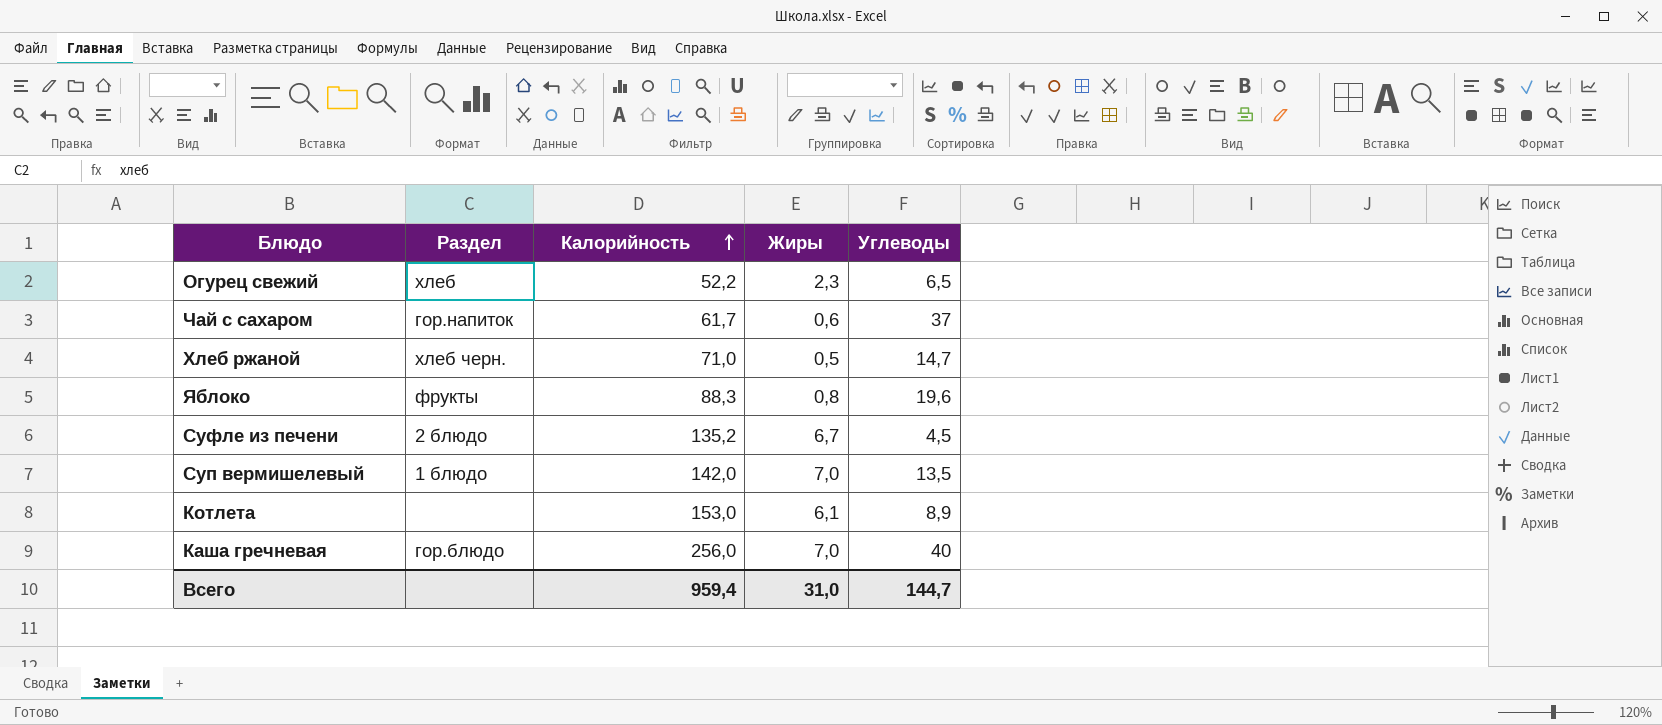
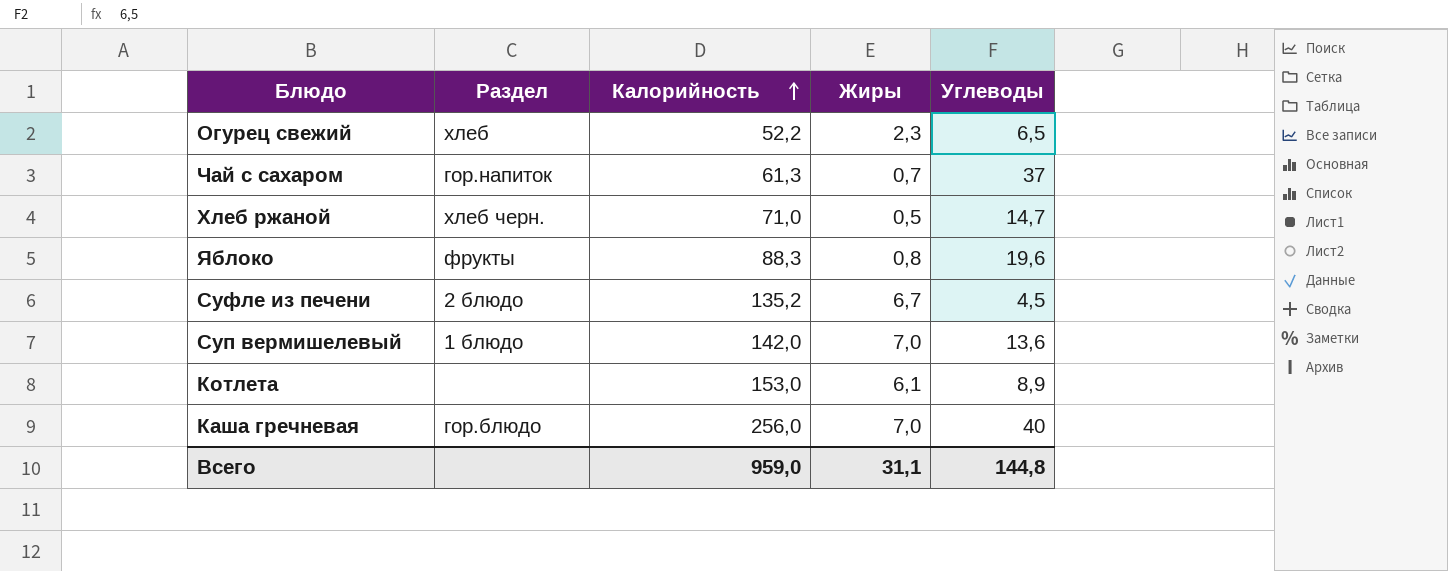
Чай с сахаром | Калорийность: 61,7 -> 61,3
Чай с сахаром | Жиры: 0,6 -> 0,7
Суп вермишелевый | Углеводы: 13,5 -> 13,6
Всего | Калорийность: 959,4 -> 959,0
Всего | Жиры: 31,0 -> 31,1
Всего | Углеводы: 144,7 -> 144,8

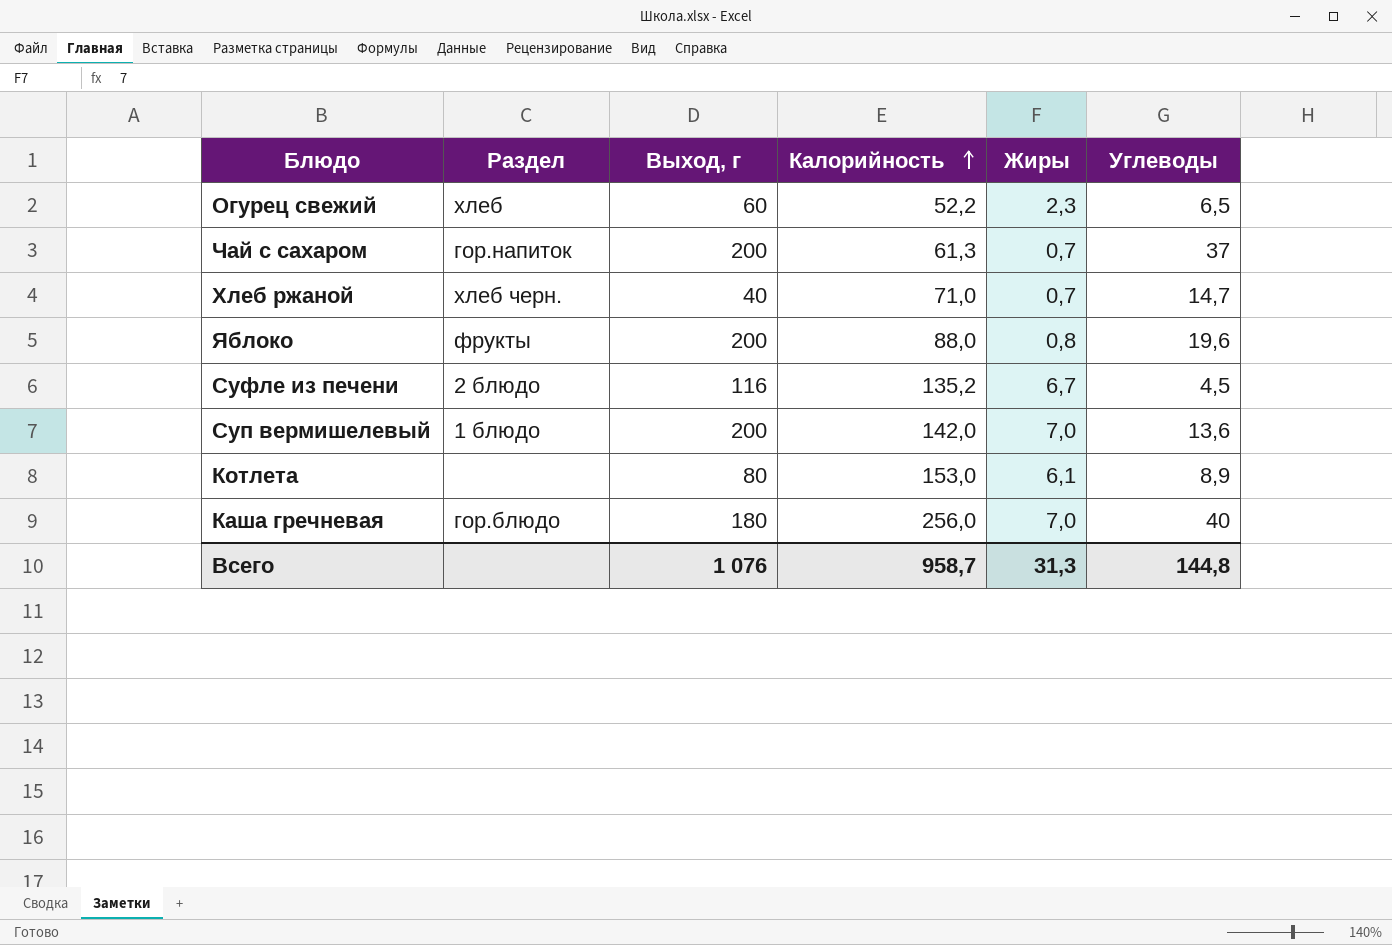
column Выход, г | position: none -> 3
Хлеб ржаной | Жиры: 0,5 -> 0,7
Яблоко | Калорийность: 88,3 -> 88,0
Всего | Калорийность: 959,0 -> 958,7
Всего | Жиры: 31,1 -> 31,3

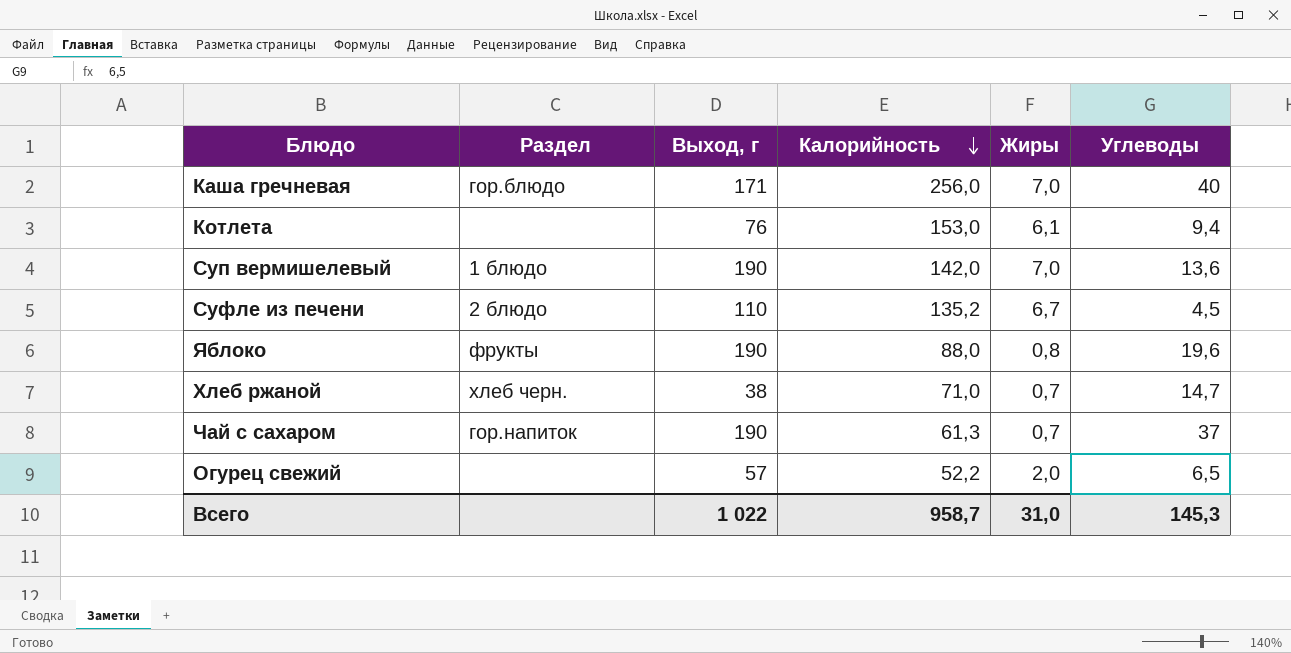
row order: Калорийность ascending -> Калорийность descending
Каша гречневая | Выход, г: 180 -> 171
Котлета | Выход, г: 80 -> 76
Котлета | Углеводы: 8,9 -> 9,4
Суп вермишелевый | Выход, г: 200 -> 190
Суфле из печени | Выход, г: 116 -> 110
Яблоко | Выход, г: 200 -> 190
Хлеб ржаной | Выход, г: 40 -> 38
Чай с сахаром | Выход, г: 200 -> 190
Огурец свежий | Раздел: хлеб -> none
Огурец свежий | Выход, г: 60 -> 57
Огурец свежий | Жиры: 2,3 -> 2,0
Всего | Выход, г: 1 076 -> 1 022
Всего | Жиры: 31,3 -> 31,0
Всего | Углеводы: 144,8 -> 145,3

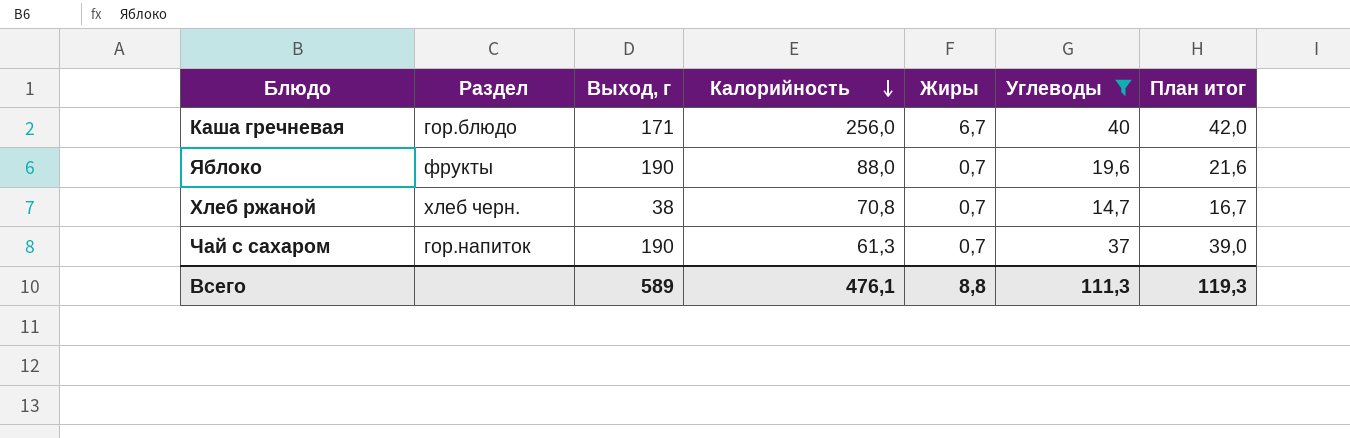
filter: none -> Углеводы >= 14,7
column План итог | formula: none -> [Углеводы] + 2
Каша гречневая | Жиры: 7,0 -> 6,7
Яблоко | Жиры: 0,8 -> 0,7
Хлеб ржаной | Калорийность: 71,0 -> 70,8
Всего | Выход, г: 1 022 -> 589
Всего | Калорийность: 958,7 -> 476,1
Всего | Жиры: 31,0 -> 8,8
Всего | Углеводы: 145,3 -> 111,3

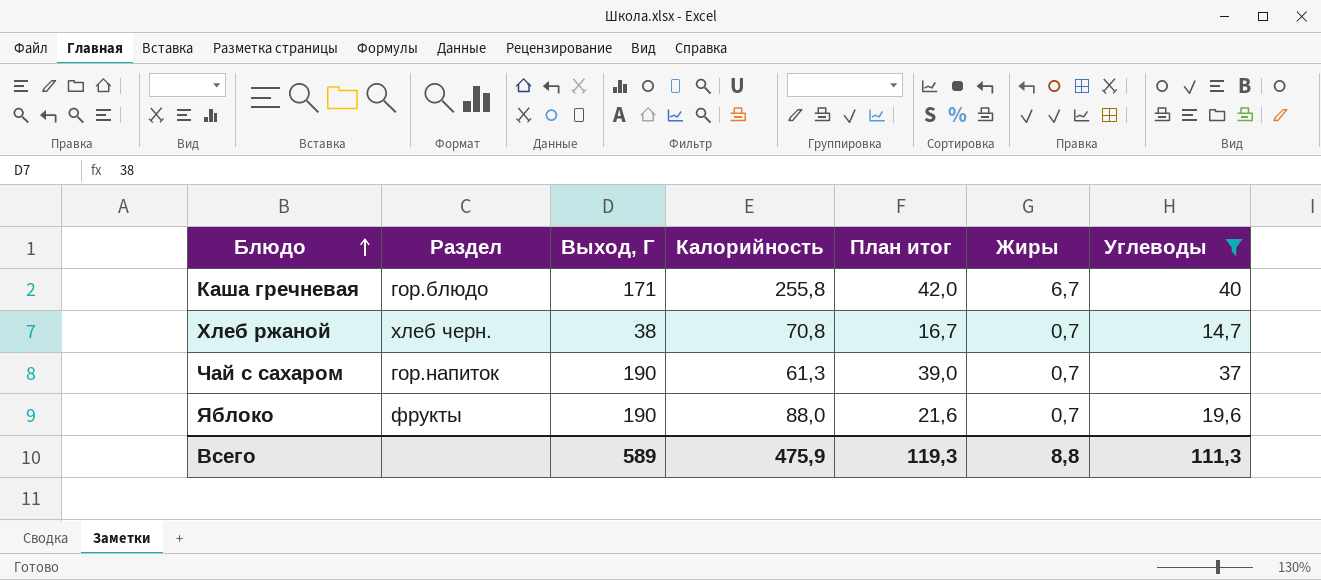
row order: Калорийность descending -> Блюдо ascending
column name: Выход, г -> Выход, Г
column План итог | position: 7 -> 5
Каша гречневая | Калорийность: 256,0 -> 255,8
Всего | Калорийность: 476,1 -> 475,9

